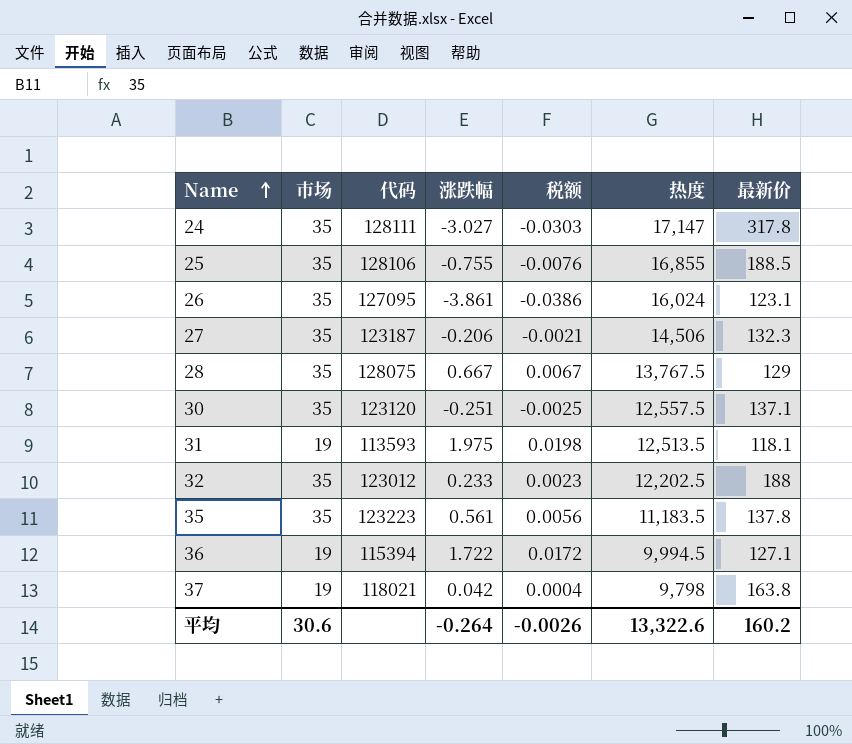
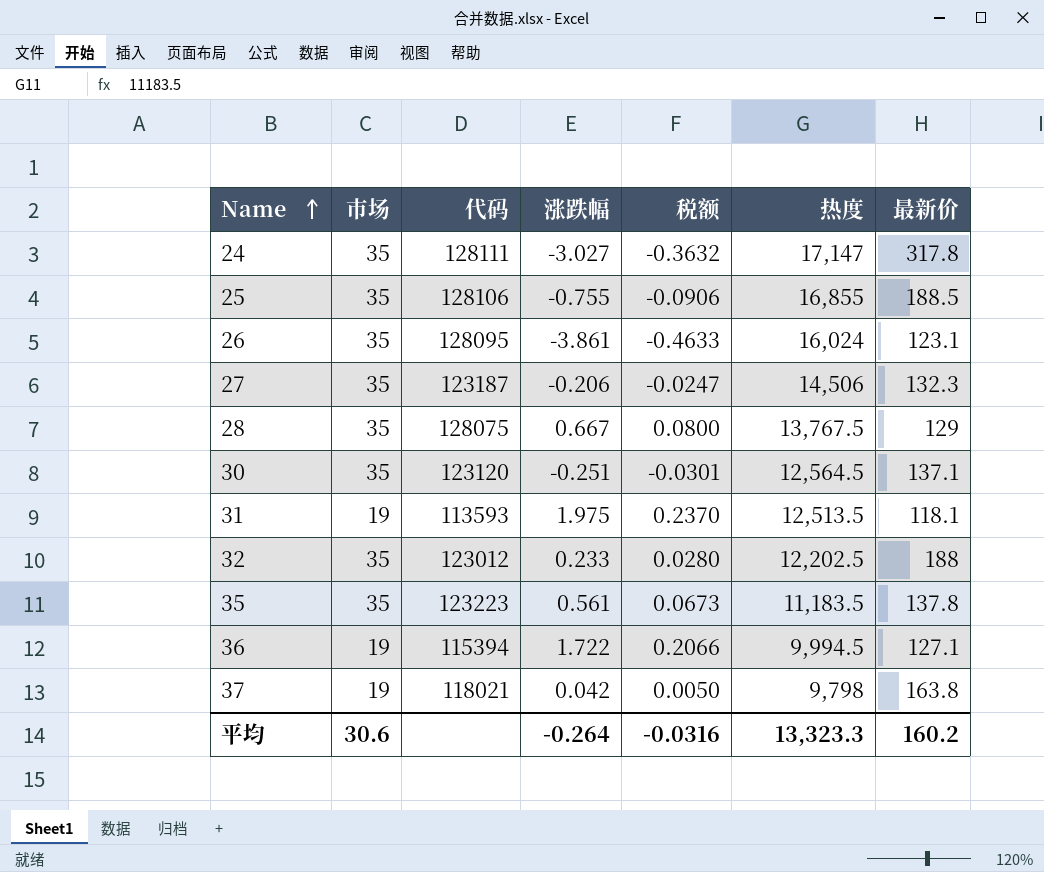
column 税额 | formula: [涨跌幅] * 0.01 -> [涨跌幅] * 0.12
26 | 代码: 127095 -> 128095
30 | 热度: 12,557.5 -> 12,564.5
平均 | 税额: -0.0026 -> -0.0316
平均 | 热度: 13,322.6 -> 13,323.3

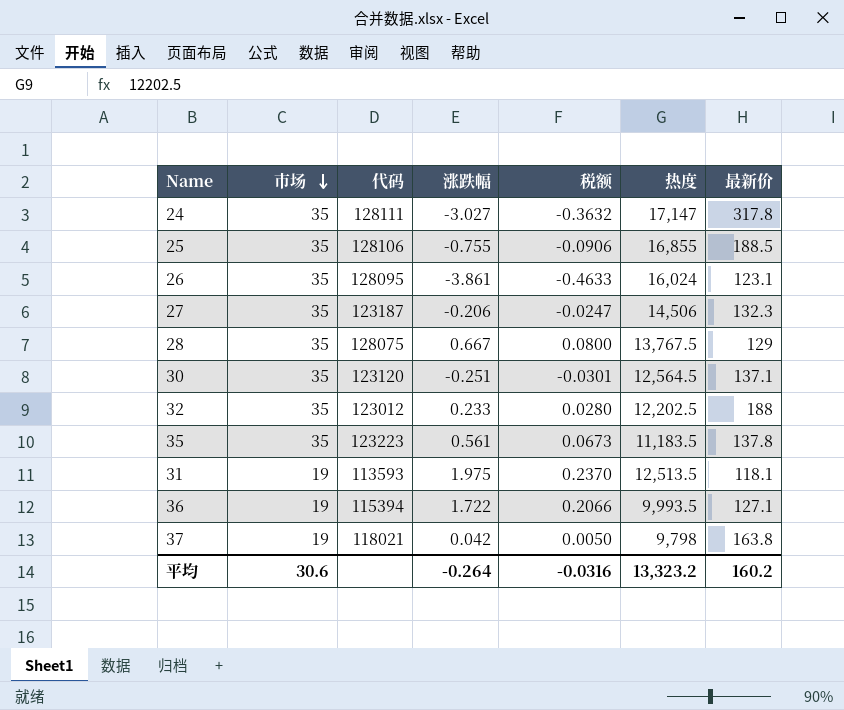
row order: Name ascending -> 市场 descending
36 | 热度: 9,994.5 -> 9,993.5
平均 | 热度: 13,323.3 -> 13,323.2

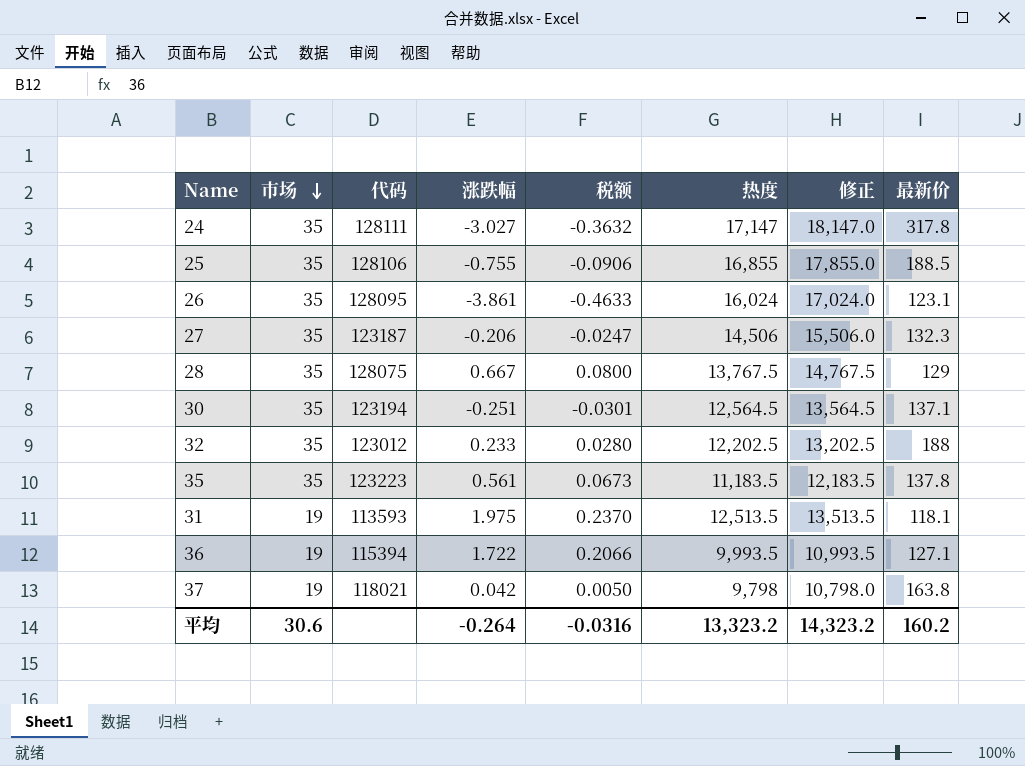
column 修正 | formula: none -> [热度] + 1000
30 | 代码: 123120 -> 123194

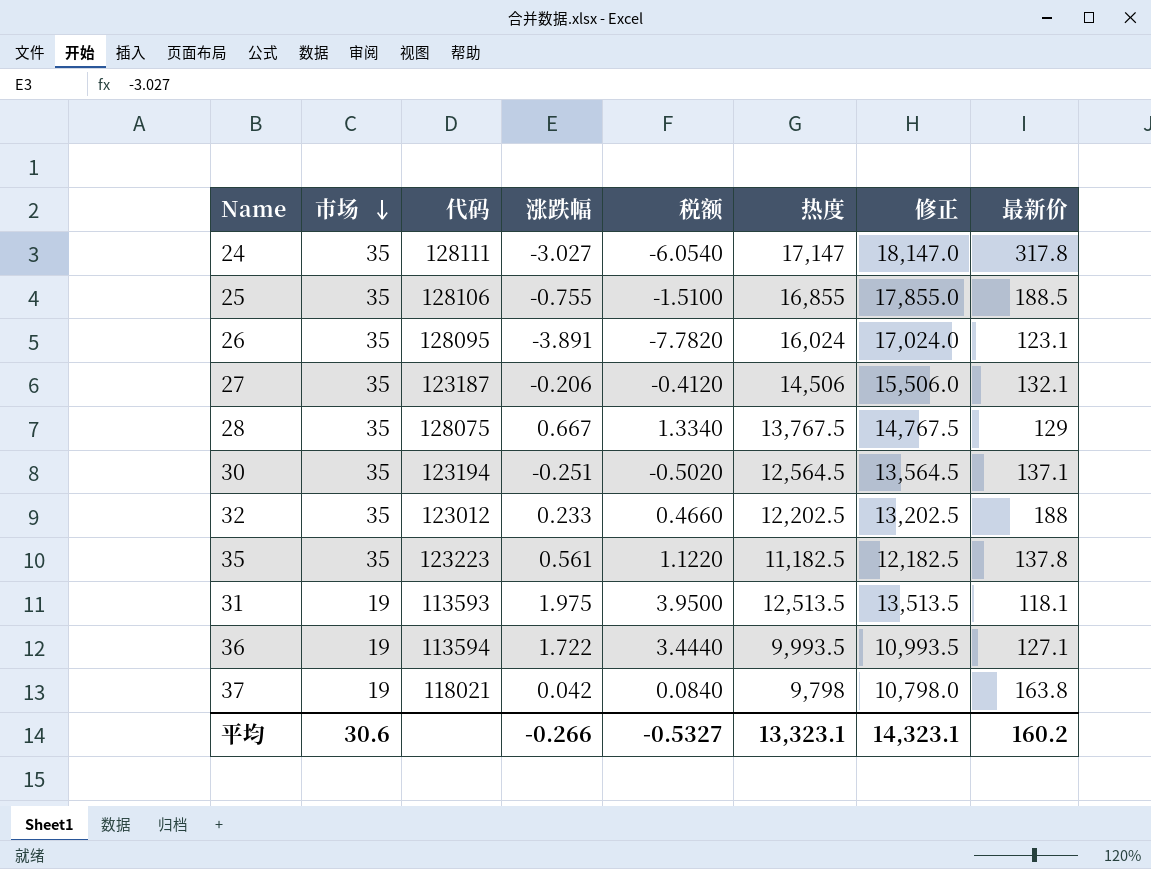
column 税额 | formula: [涨跌幅] * 0.12 -> [涨跌幅] * 2
26 | 涨跌幅: -3.861 -> -3.891
27 | 最新价: 132.3 -> 132.1
35 | 热度: 11,183.5 -> 11,182.5
35 | 修正: 12,183.5 -> 12,182.5
36 | 代码: 115394 -> 113594
平均 | 涨跌幅: -0.264 -> -0.266
平均 | 税额: -0.0316 -> -0.5327
平均 | 热度: 13,323.2 -> 13,323.1
平均 | 修正: 14,323.2 -> 14,323.1

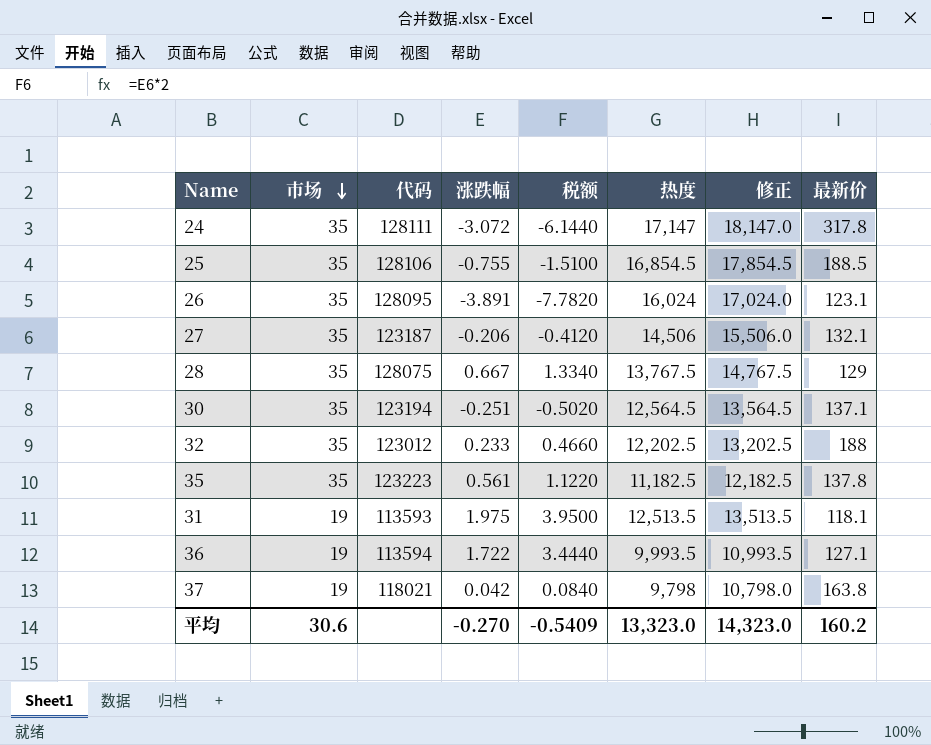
24 | 涨跌幅: -3.027 -> -3.072
24 | 税额: -6.0540 -> -6.1440
25 | 热度: 16,855 -> 16,854.5
25 | 修正: 17,855.0 -> 17,854.5
平均 | 涨跌幅: -0.266 -> -0.270
平均 | 税额: -0.5327 -> -0.5409
平均 | 热度: 13,323.1 -> 13,323.0
平均 | 修正: 14,323.1 -> 14,323.0

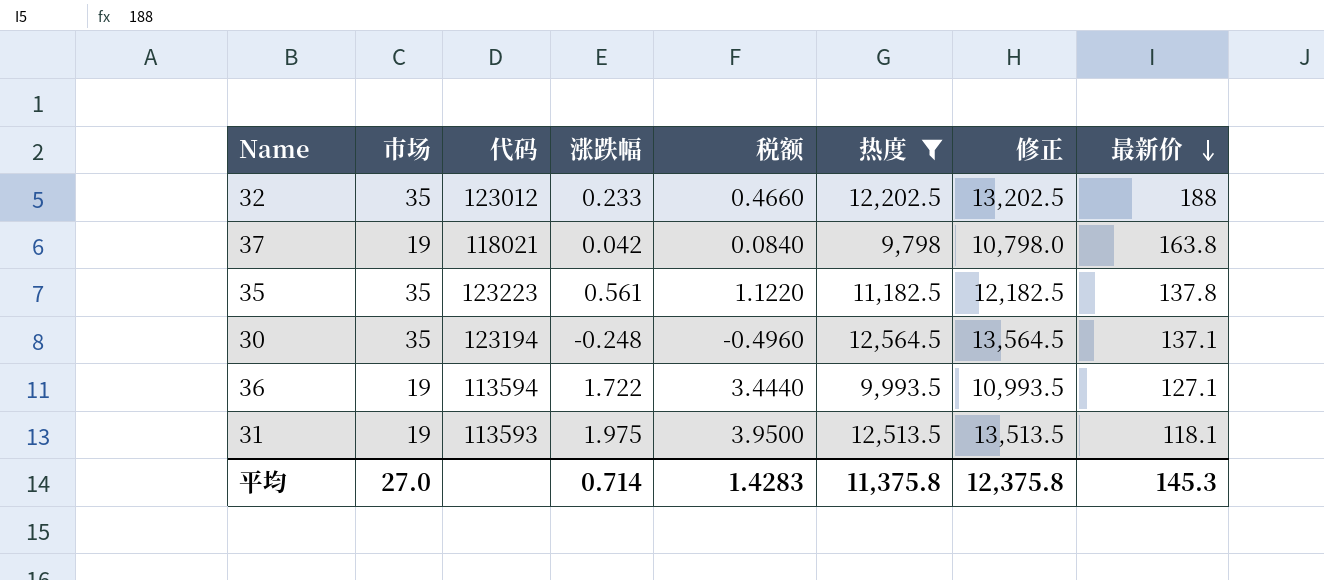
filter: none -> 热度 <= 12,564.5
row order: 市场 descending -> 最新价 descending
30 | 涨跌幅: -0.251 -> -0.248
30 | 税额: -0.5020 -> -0.4960
平均 | 市场: 30.6 -> 27.0
平均 | 涨跌幅: -0.270 -> 0.714
平均 | 税额: -0.5409 -> 1.4283
平均 | 热度: 13,323.0 -> 11,375.8
平均 | 修正: 14,323.0 -> 12,375.8
平均 | 最新价: 160.2 -> 145.3

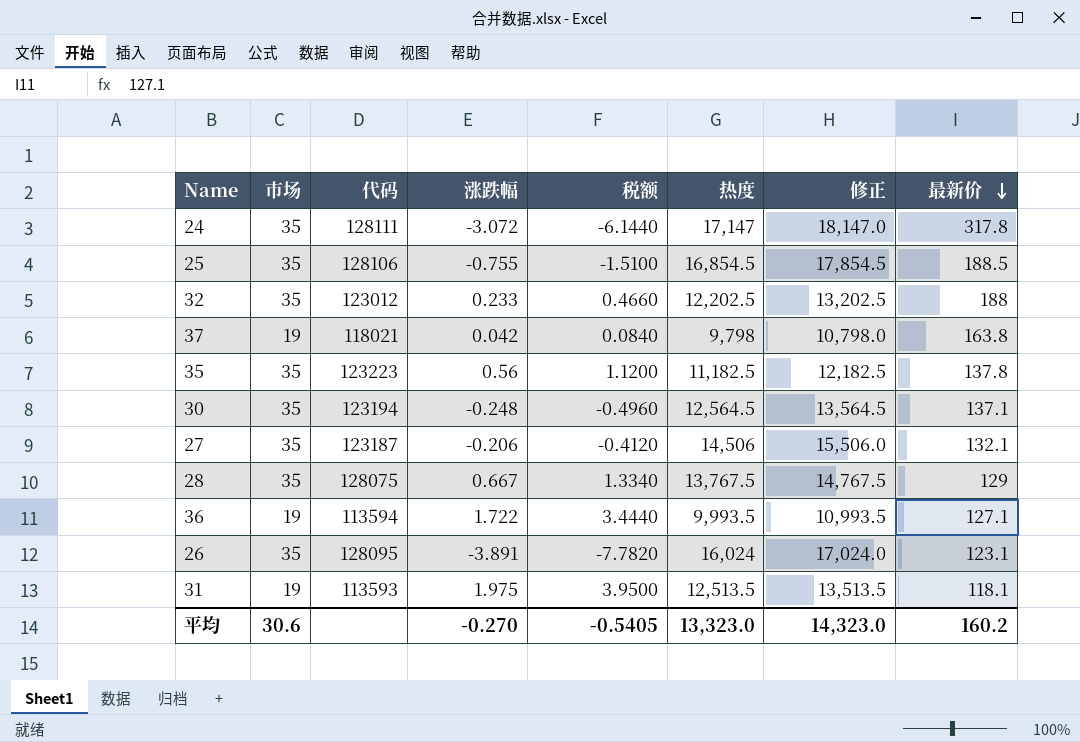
filter: 热度 <= 12,564.5 -> none
35 | 涨跌幅: 0.561 -> 0.56
35 | 税额: 1.1220 -> 1.1200
平均 | 市场: 27.0 -> 30.6
平均 | 涨跌幅: 0.714 -> -0.270
平均 | 税额: 1.4283 -> -0.5405
平均 | 热度: 11,375.8 -> 13,323.0
平均 | 修正: 12,375.8 -> 14,323.0
平均 | 最新价: 145.3 -> 160.2

